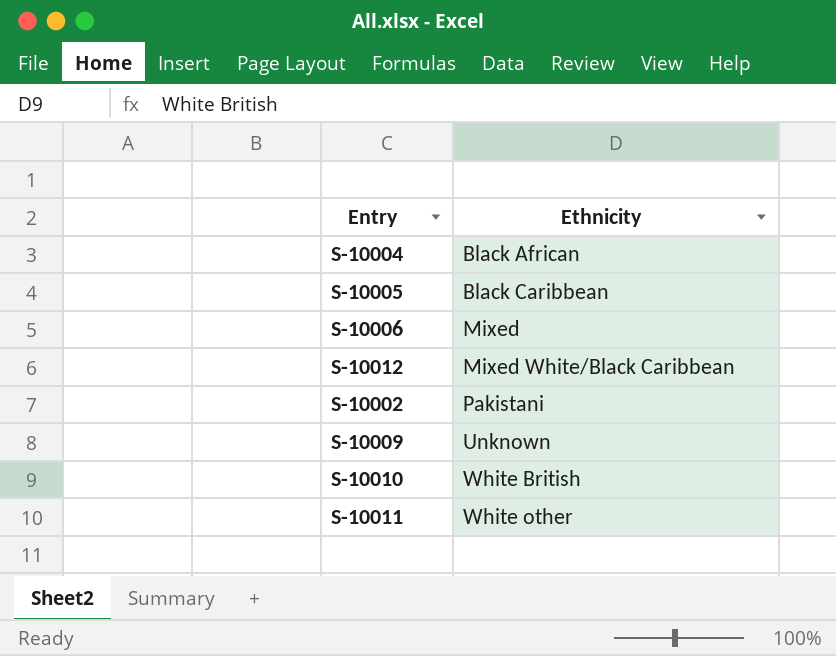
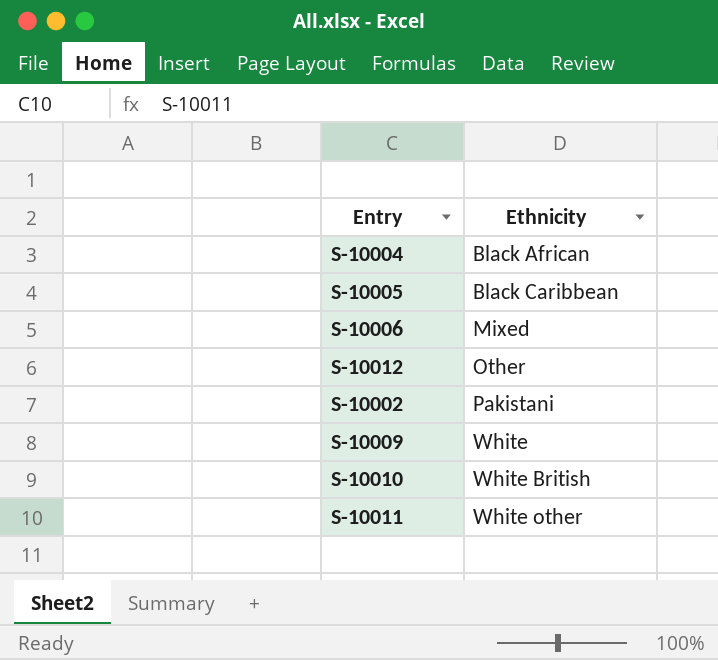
S-10012 | Ethnicity: Mixed White/Black Caribbean -> Other
S-10009 | Ethnicity: Unknown -> White

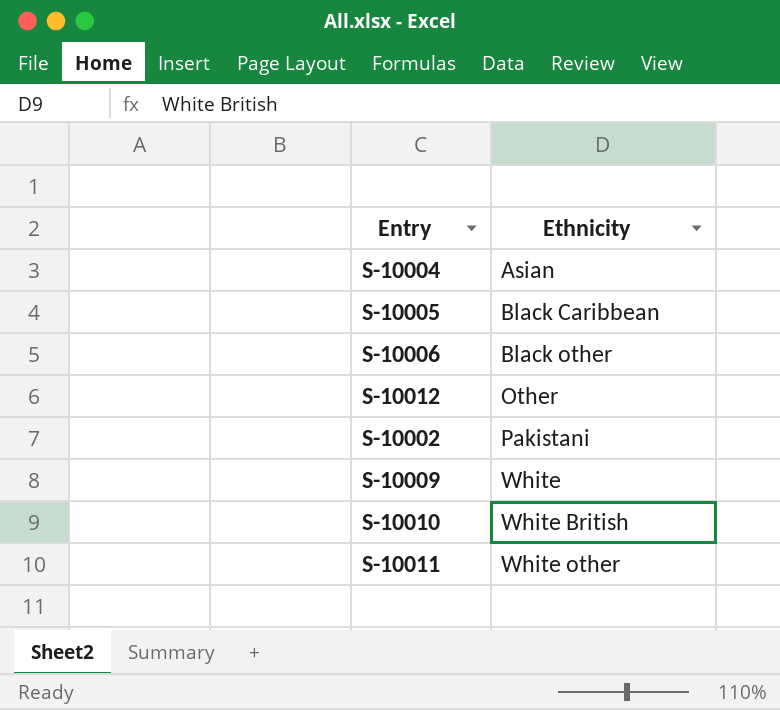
S-10004 | Ethnicity: Black African -> Asian
S-10006 | Ethnicity: Mixed -> Black other

